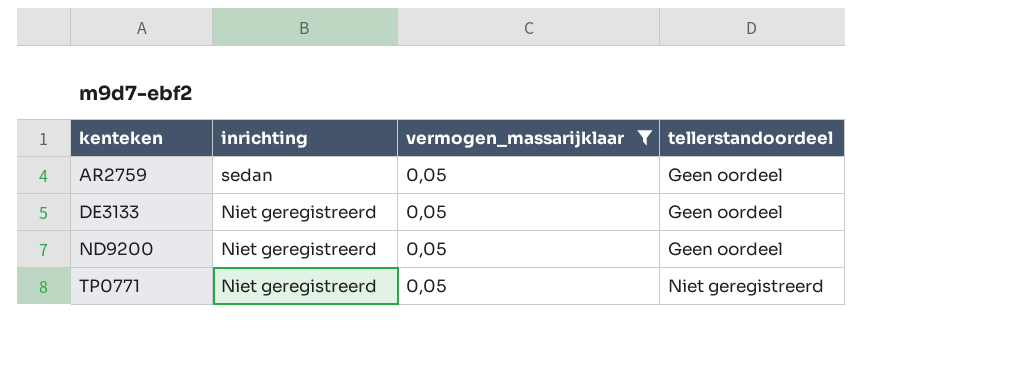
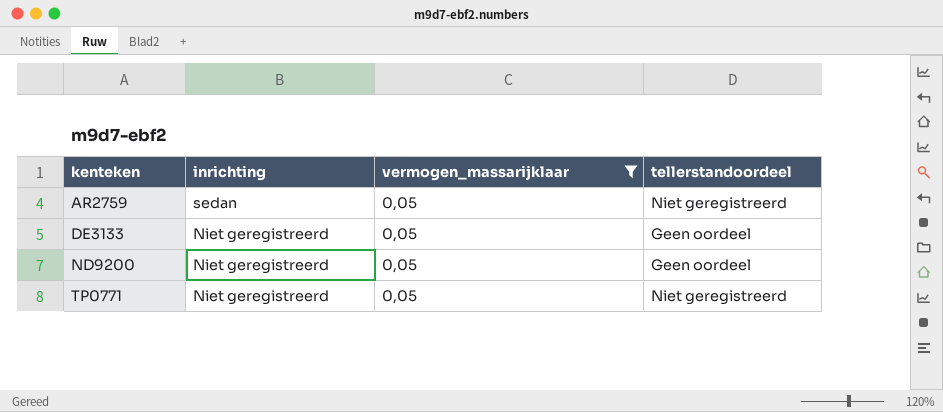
AR2759 | tellerstandoordeel: Geen oordeel -> Niet geregistreerd

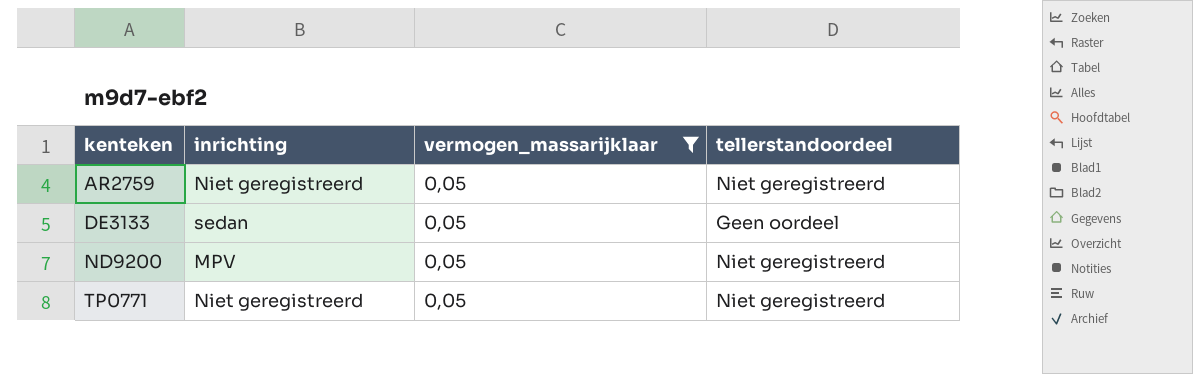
AR2759 | inrichting: sedan -> Niet geregistreerd
DE3133 | inrichting: Niet geregistreerd -> sedan
ND9200 | inrichting: Niet geregistreerd -> MPV
ND9200 | tellerstandoordeel: Geen oordeel -> Niet geregistreerd

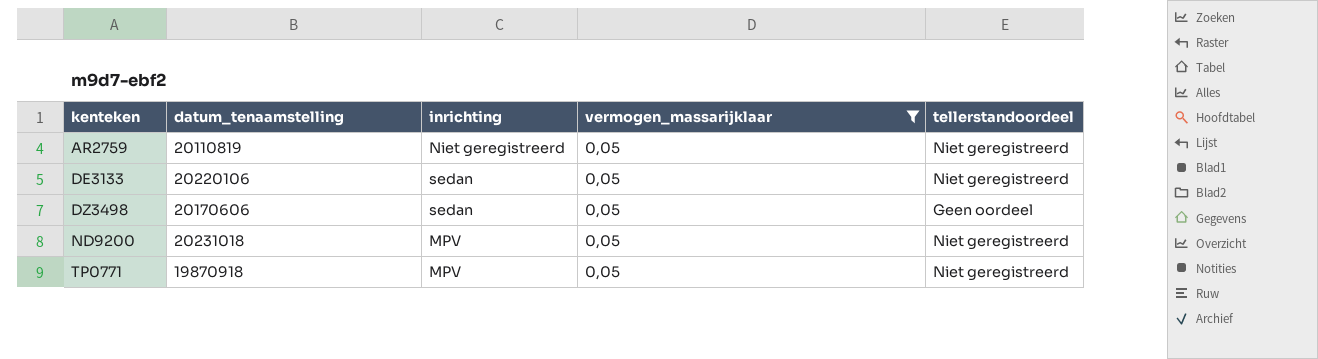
column datum_tenaamstelling | position: none -> 2
DE3133 | tellerstandoordeel: Geen oordeel -> Niet geregistreerd
row DZ3498: none -> 20170606 | sedan | 0,05 | Geen oordeel
TP0771 | inrichting: Niet geregistreerd -> MPV

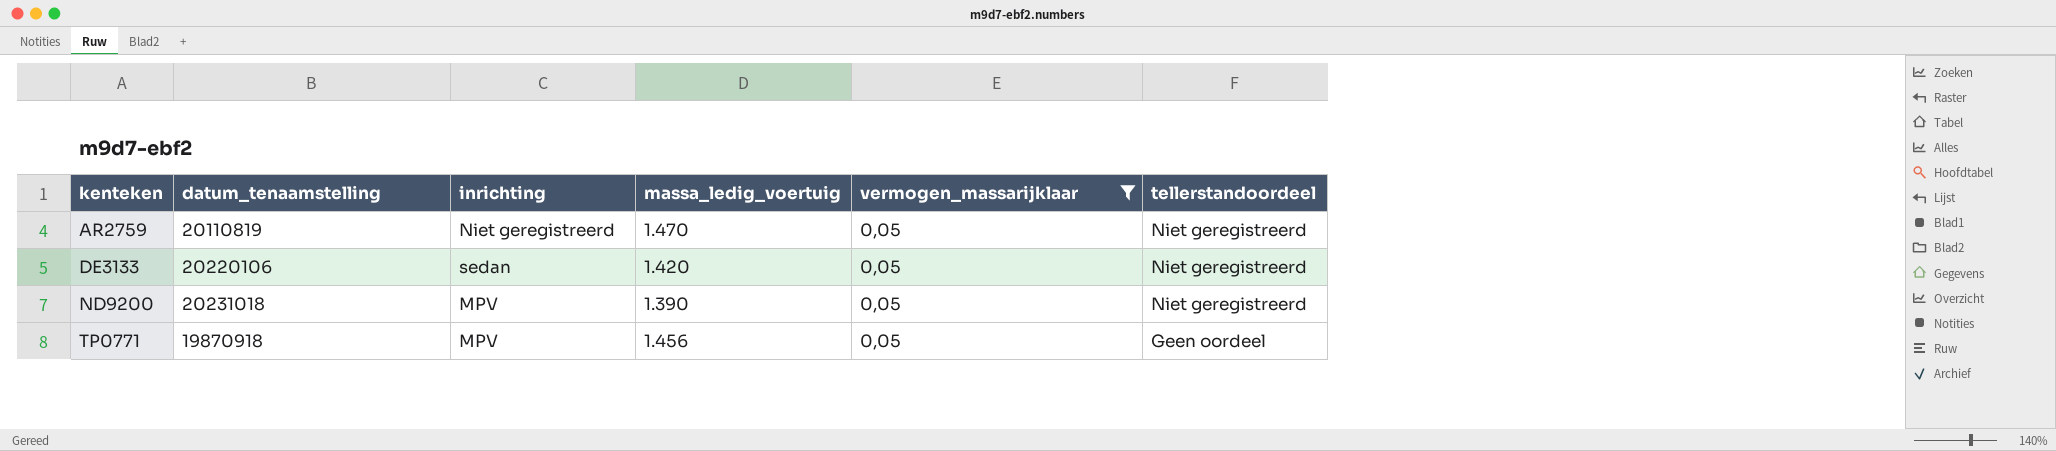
column massa_ledig_voertuig | position: none -> 4
row DZ3498: 20170606 | sedan | 0,05 | Geen oordeel -> none
TP0771 | tellerstandoordeel: Niet geregistreerd -> Geen oordeel

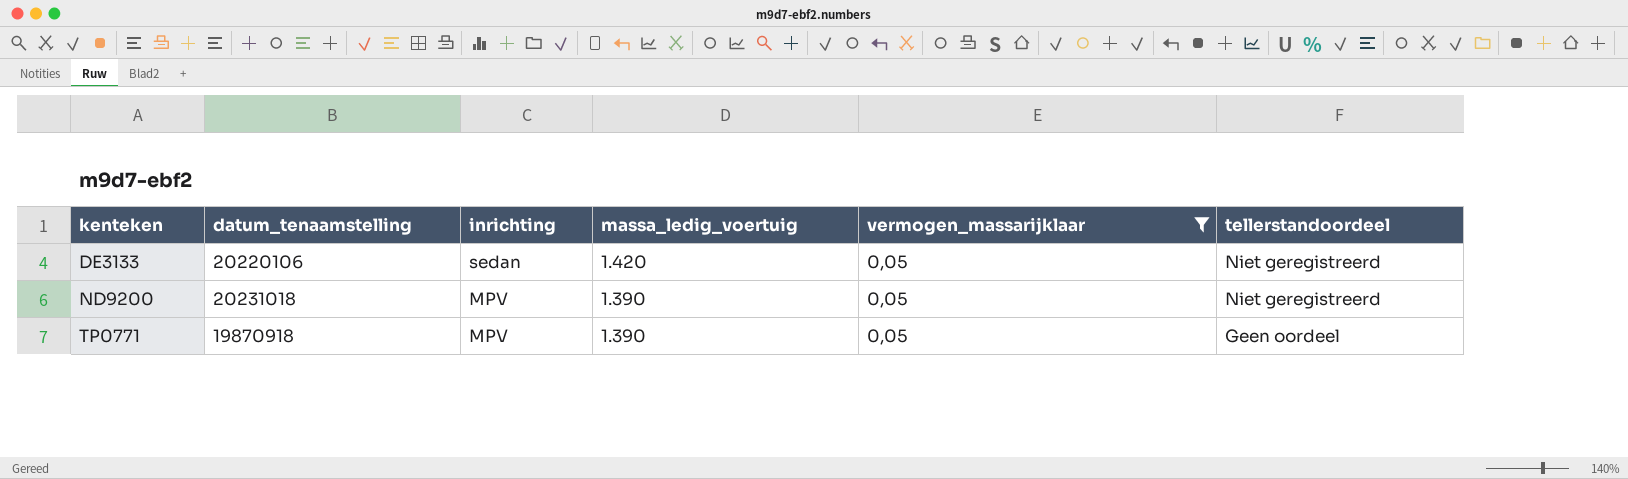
row AR2759: 20110819 | Niet geregistreerd | 1.470 | 0,05 | Niet geregistreerd -> none
TP0771 | massa_ledig_voertuig: 1.456 -> 1.390

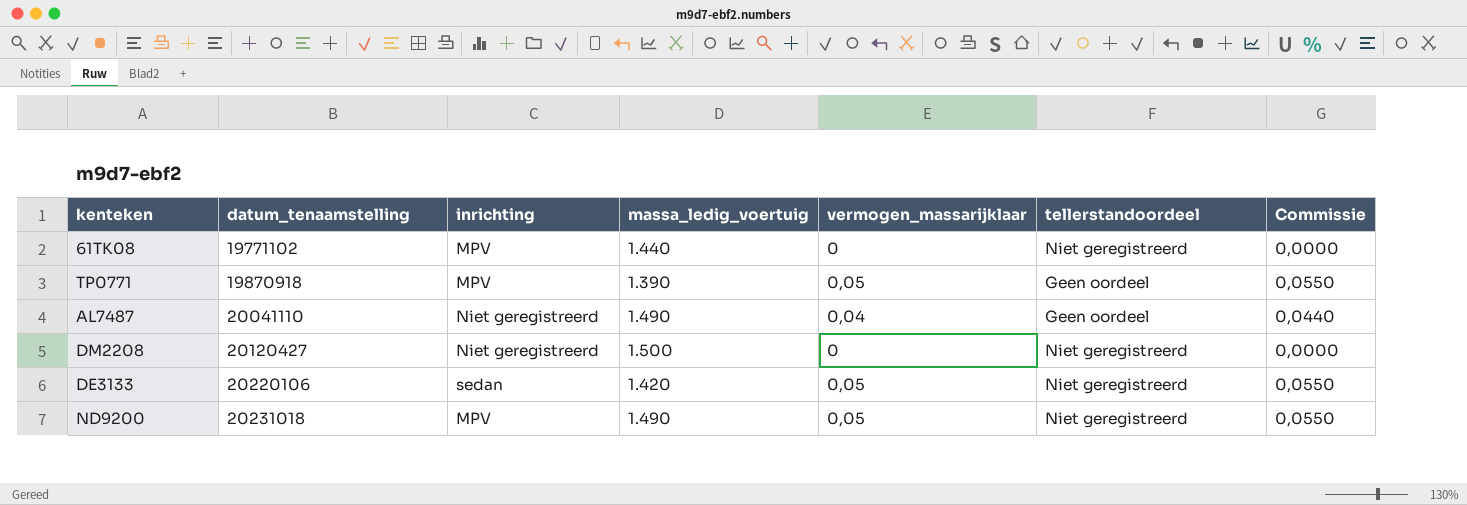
filter: vermogen_massarijklaar = 0,05 -> none
row order: kenteken ascending -> datum_tenaamstelling ascending
column Commissie | formula: none -> [vermogen_massarijklaar] * 1,1
ND9200 | massa_ledig_voertuig: 1.390 -> 1.490

